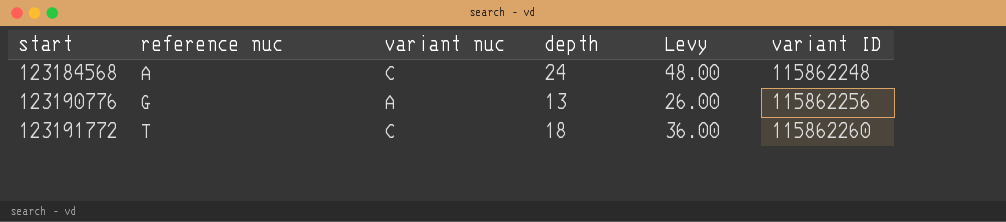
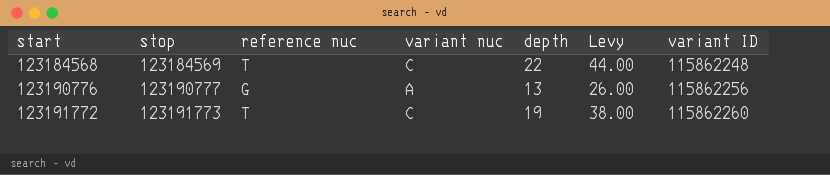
column stop | position: none -> 2
123184568 | reference nuc: A -> T
123184568 | depth: 24 -> 22
123184568 | Levy: 48.00 -> 44.00
123191772 | depth: 18 -> 19
123191772 | Levy: 36.00 -> 38.00

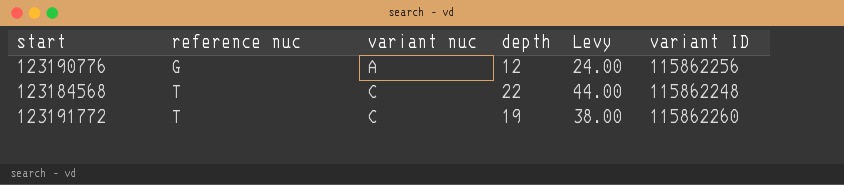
row order: start ascending -> reference nuc ascending
column stop | position: 2 -> none
123190776 | depth: 13 -> 12
123190776 | Levy: 26.00 -> 24.00

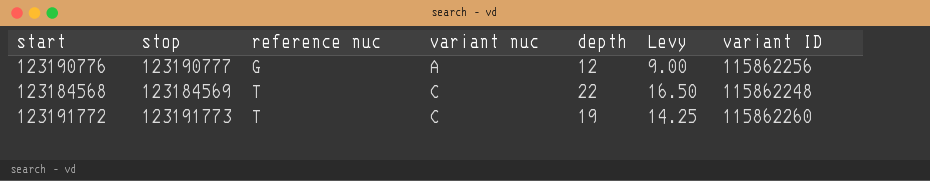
column stop | position: none -> 2
column Levy | formula: [depth] * 2 -> [depth] * 0.75

